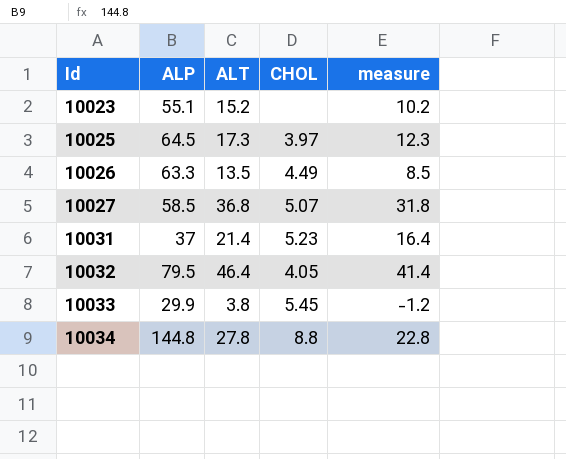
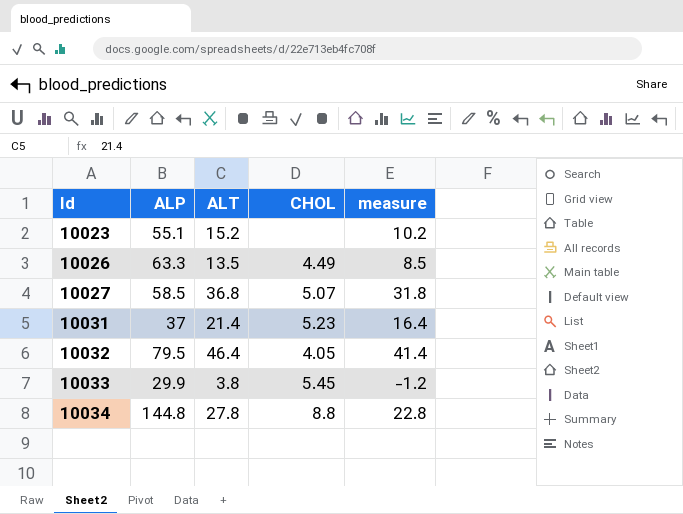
row 10025: 64.5 | 17.3 | 3.97 | 12.3 -> none

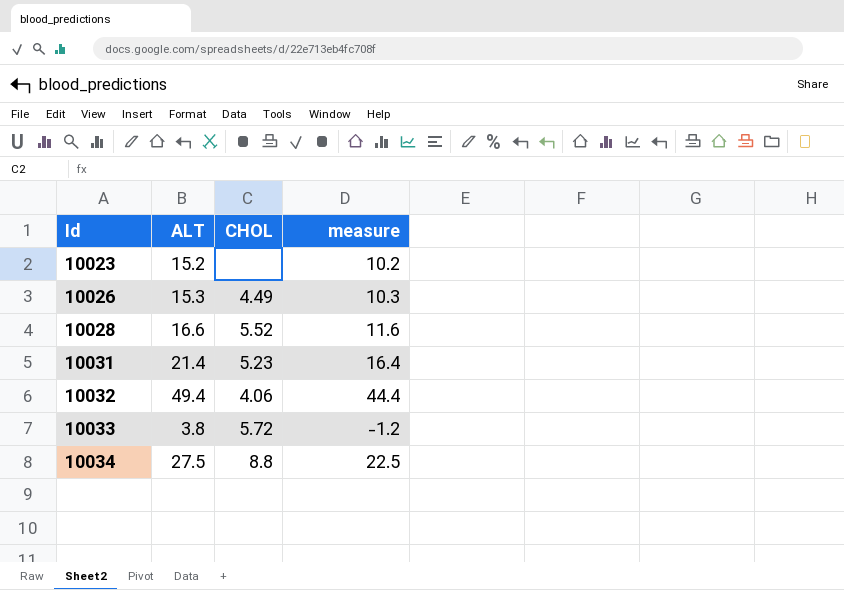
column ALP | position: 2 -> none
row 10027: 58.5 | 36.8 | 5.07 | 31.8 -> none
10026 | ALT: 13.5 -> 15.3
10026 | measure: 8.5 -> 10.3
row 10028: none -> 16.6 | 5.52 | 11.6
10032 | ALT: 46.4 -> 49.4
10032 | CHOL: 4.05 -> 4.06
10032 | measure: 41.4 -> 44.4
10033 | CHOL: 5.45 -> 5.72
10034 | ALT: 27.8 -> 27.5
10034 | measure: 22.8 -> 22.5

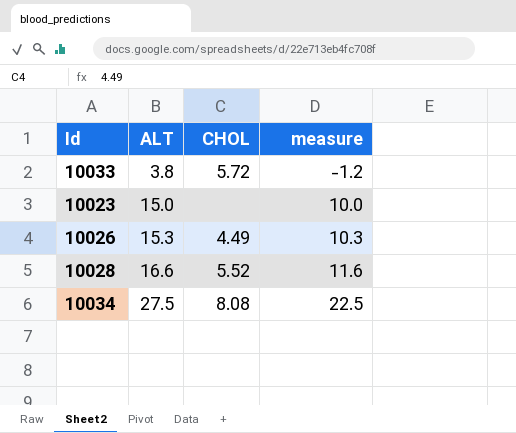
row order: Id ascending -> ALT ascending
row 10031: 21.4 | 5.23 | 16.4 -> none
row 10032: 49.4 | 4.06 | 44.4 -> none
10023 | ALT: 15.2 -> 15.0
10023 | measure: 10.2 -> 10.0
10034 | CHOL: 8.8 -> 8.08

